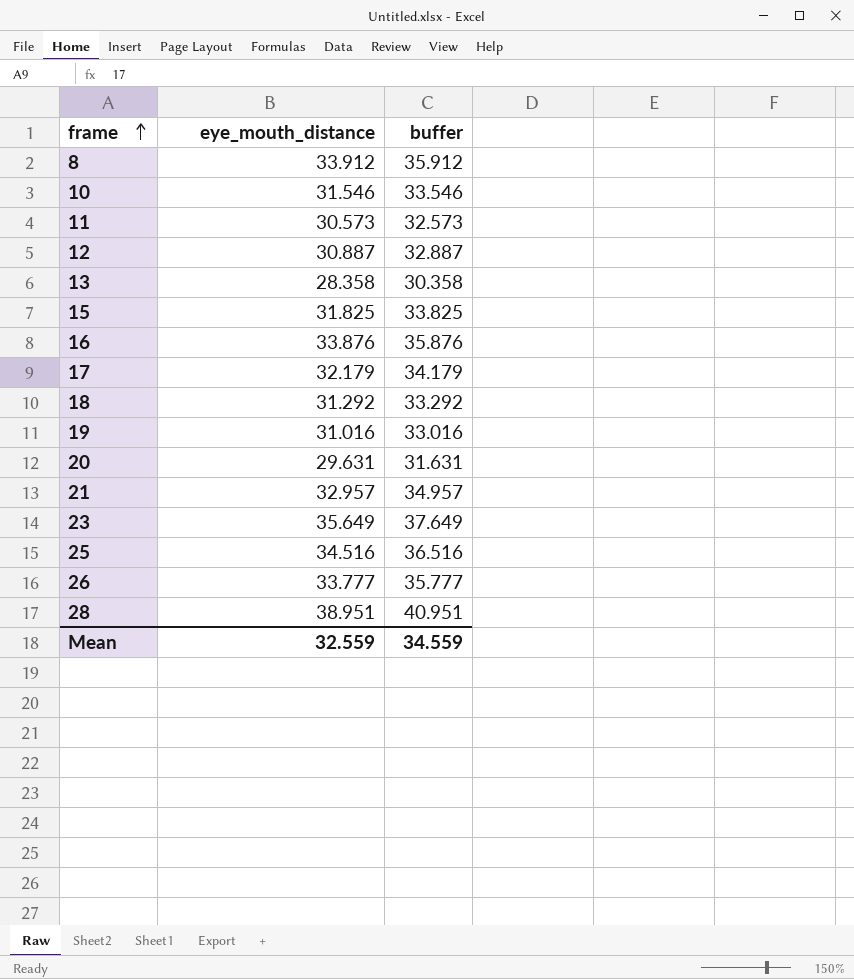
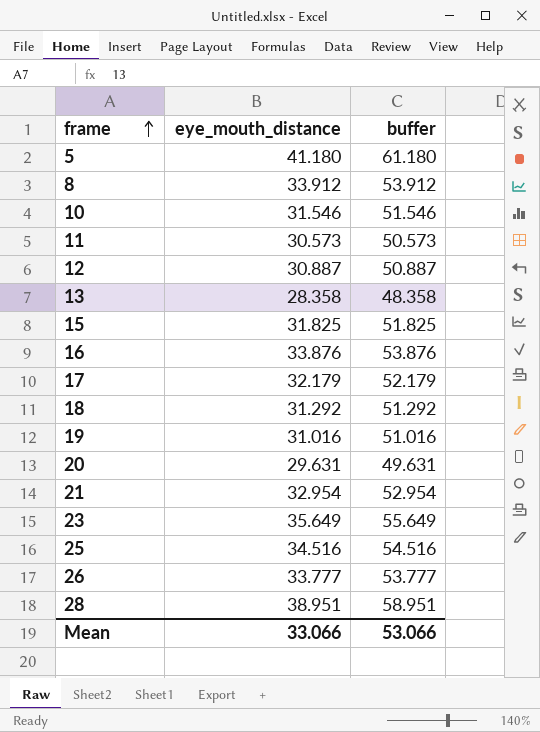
column buffer | formula: [eye_mouth_distance] + 2 -> [eye_mouth_distance] + 20
row 5: none -> 41.180 | 61.180
21 | eye_mouth_distance: 32.957 -> 32.954
Mean | eye_mouth_distance: 32.559 -> 33.066
Mean | buffer: 34.559 -> 53.066

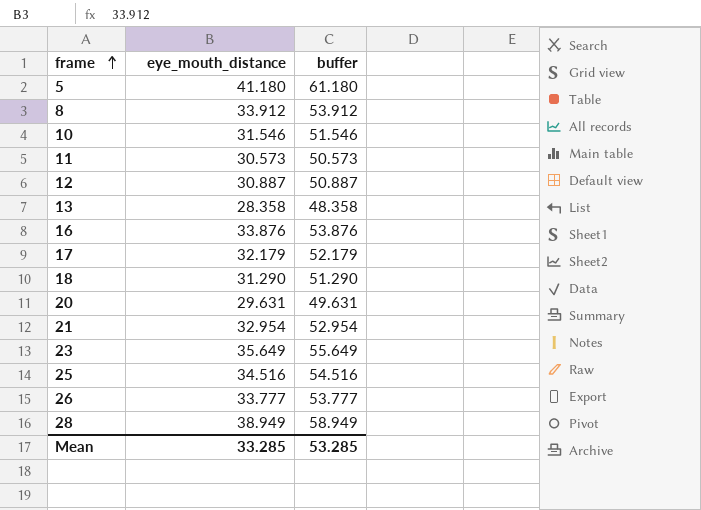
row 15: 31.825 | 51.825 -> none
row 19: 31.016 | 51.016 -> none
18 | eye_mouth_distance: 31.292 -> 31.290
18 | buffer: 51.292 -> 51.290
28 | eye_mouth_distance: 38.951 -> 38.949
28 | buffer: 58.951 -> 58.949
Mean | eye_mouth_distance: 33.066 -> 33.285
Mean | buffer: 53.066 -> 53.285

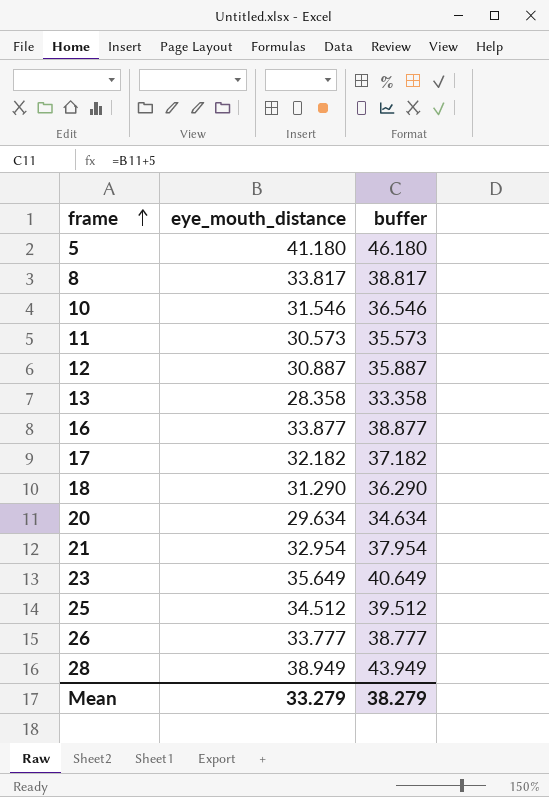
column buffer | formula: [eye_mouth_distance] + 20 -> [eye_mouth_distance] + 5
8 | eye_mouth_distance: 33.912 -> 33.817
16 | eye_mouth_distance: 33.876 -> 33.877
17 | eye_mouth_distance: 32.179 -> 32.182
20 | eye_mouth_distance: 29.631 -> 29.634
25 | eye_mouth_distance: 34.516 -> 34.512
Mean | eye_mouth_distance: 33.285 -> 33.279
Mean | buffer: 53.285 -> 38.279

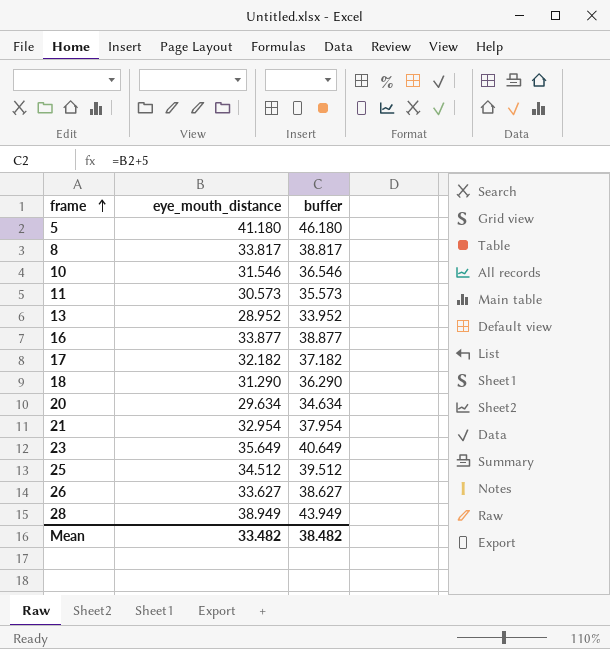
row 12: 30.887 | 35.887 -> none
13 | eye_mouth_distance: 28.358 -> 28.952
13 | buffer: 33.358 -> 33.952
26 | eye_mouth_distance: 33.777 -> 33.627
26 | buffer: 38.777 -> 38.627
Mean | eye_mouth_distance: 33.279 -> 33.482
Mean | buffer: 38.279 -> 38.482

